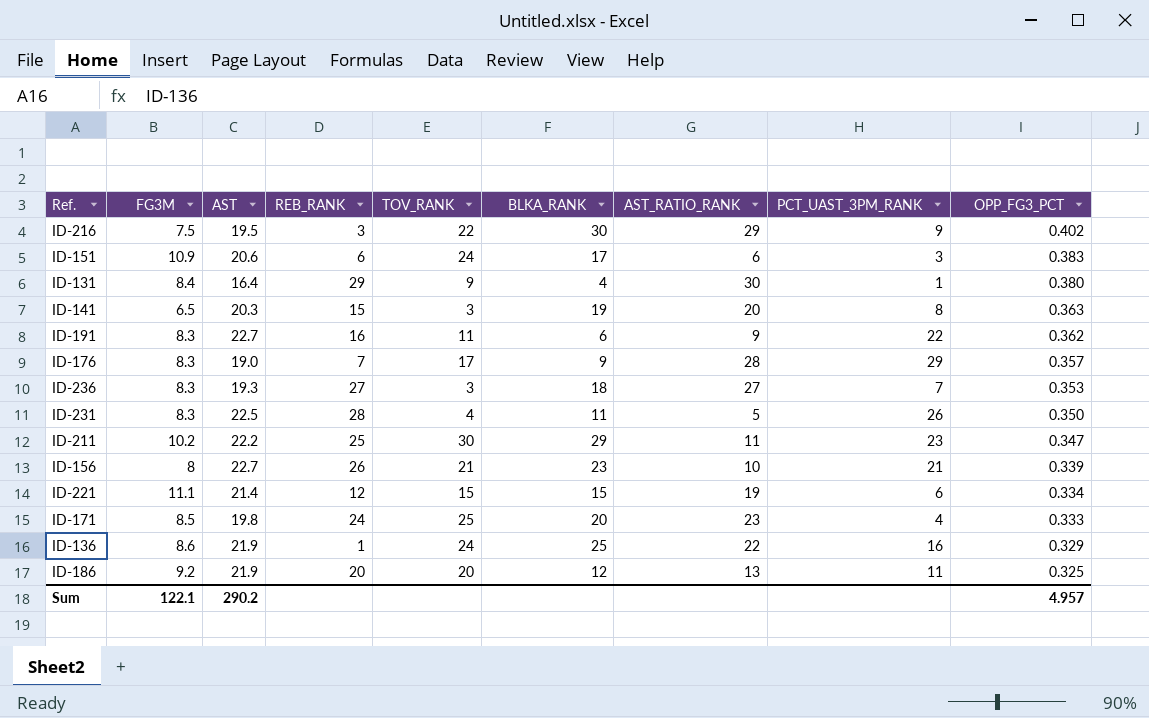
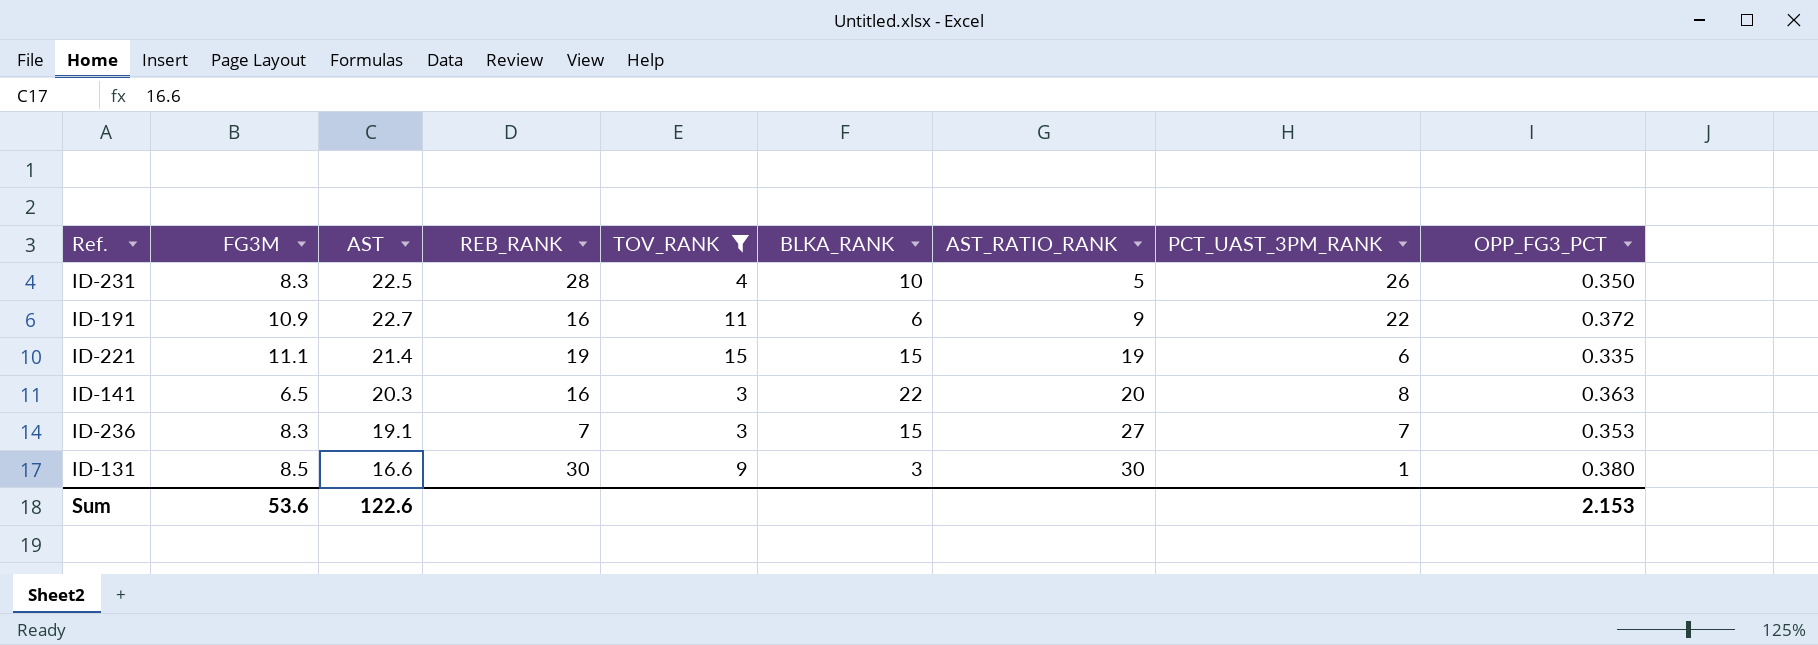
filter: none -> TOV_RANK <= 15
row order: OPP_FG3_PCT descending -> AST_RATIO_RANK ascending
ID-231 | BLKA_RANK: 11 -> 10
ID-191 | FG3M: 8.3 -> 10.9
ID-191 | OPP_FG3_PCT: 0.362 -> 0.372
ID-221 | REB_RANK: 12 -> 19
ID-221 | OPP_FG3_PCT: 0.334 -> 0.335
ID-141 | REB_RANK: 15 -> 16
ID-141 | BLKA_RANK: 19 -> 22
ID-236 | AST: 19.3 -> 19.1
ID-236 | REB_RANK: 27 -> 7
ID-236 | BLKA_RANK: 18 -> 15
ID-131 | FG3M: 8.4 -> 8.5
ID-131 | AST: 16.4 -> 16.6
ID-131 | REB_RANK: 29 -> 30
ID-131 | BLKA_RANK: 4 -> 3
Sum | FG3M: 122.1 -> 53.6
Sum | AST: 290.2 -> 122.6
Sum | OPP_FG3_PCT: 4.957 -> 2.153

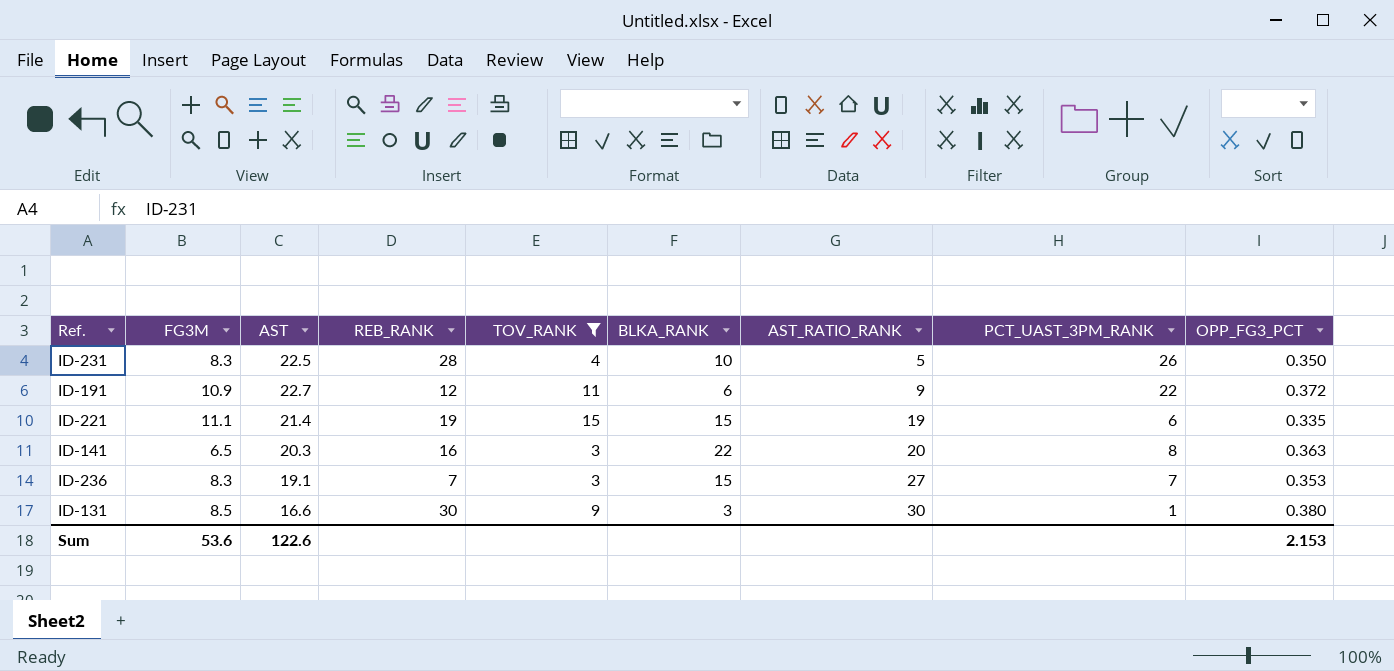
ID-191 | REB_RANK: 16 -> 12

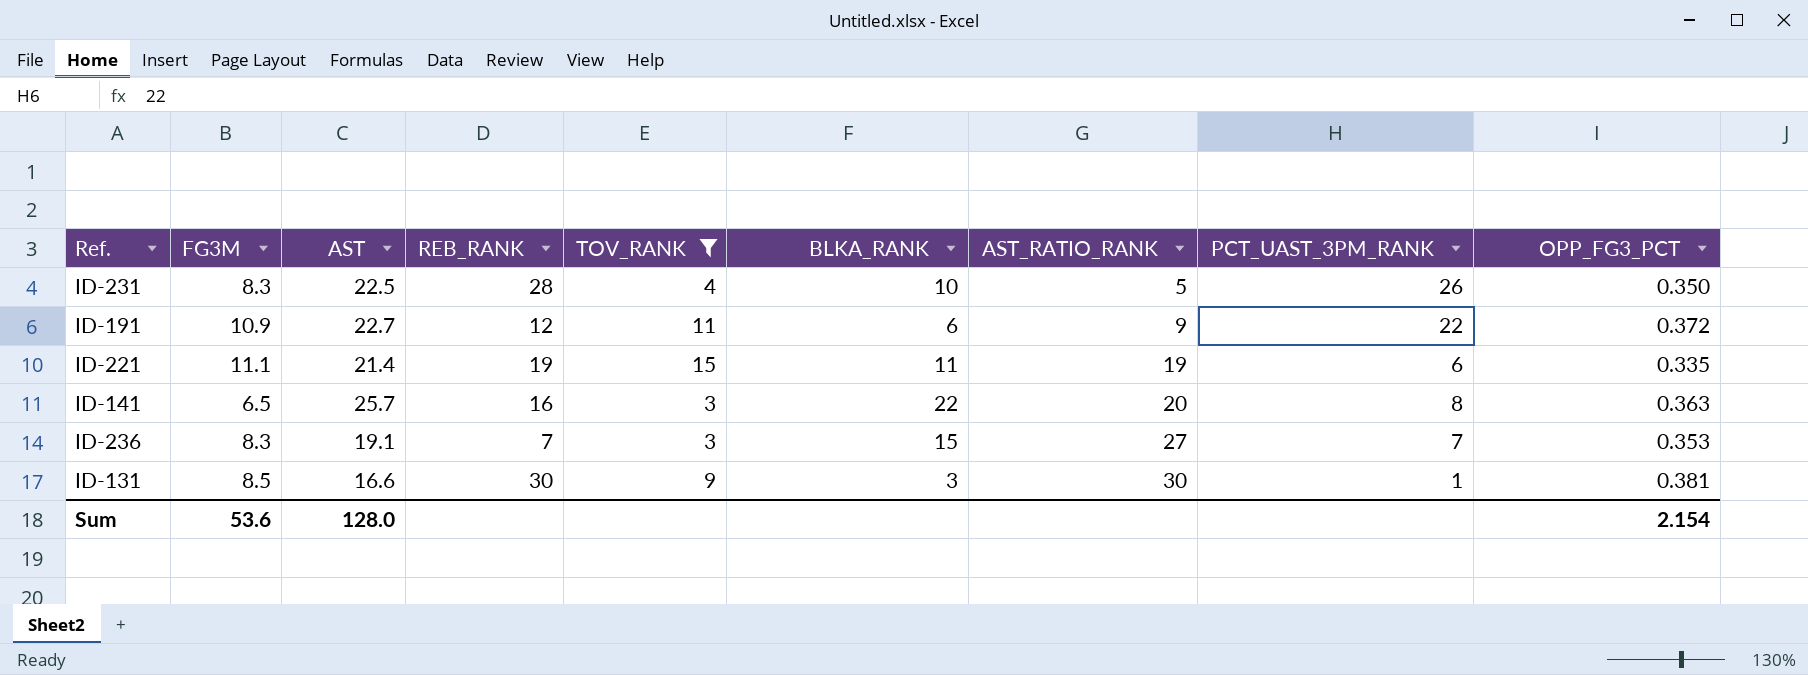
ID-221 | BLKA_RANK: 15 -> 11
ID-141 | AST: 20.3 -> 25.7
ID-131 | OPP_FG3_PCT: 0.380 -> 0.381
Sum | AST: 122.6 -> 128.0
Sum | OPP_FG3_PCT: 2.153 -> 2.154

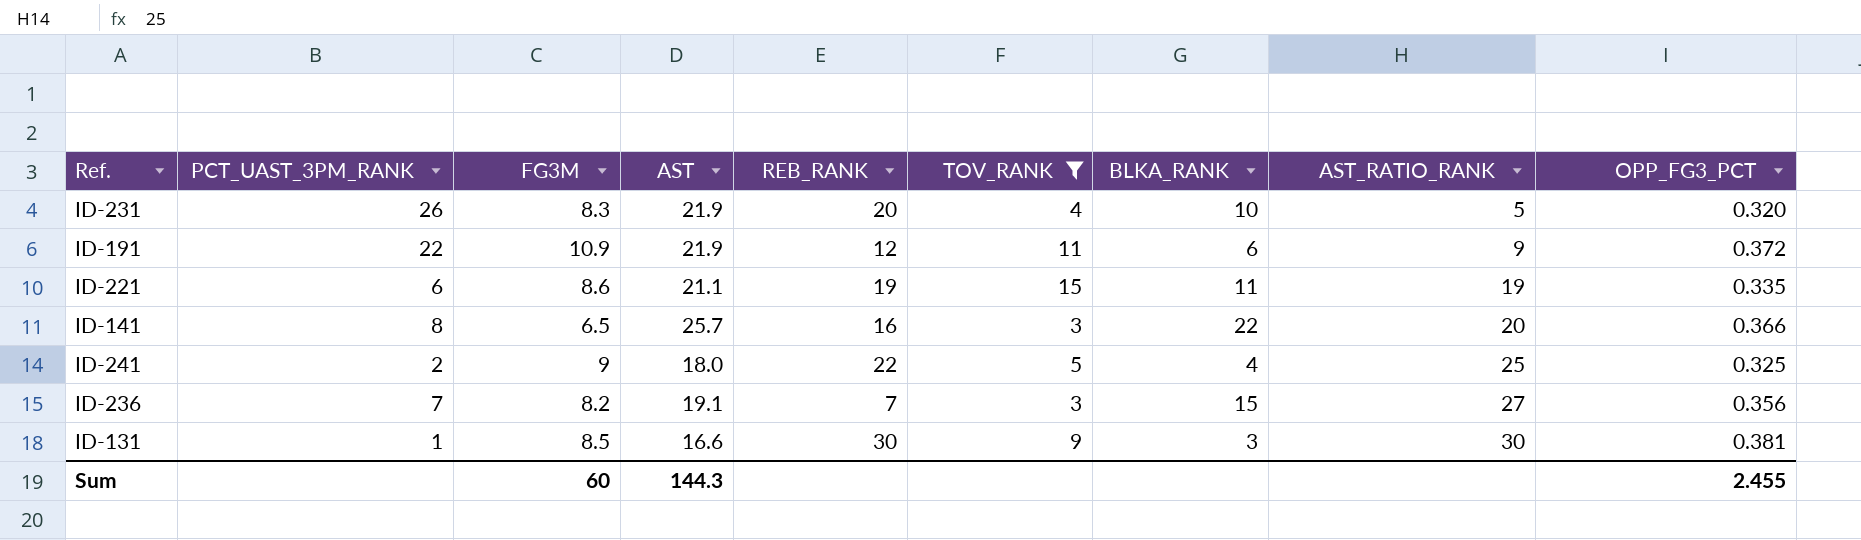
column PCT_UAST_3PM_RANK | position: 8 -> 2
ID-231 | AST: 22.5 -> 21.9
ID-231 | REB_RANK: 28 -> 20
ID-231 | OPP_FG3_PCT: 0.350 -> 0.320
ID-191 | AST: 22.7 -> 21.9
ID-221 | FG3M: 11.1 -> 8.6
ID-221 | AST: 21.4 -> 21.1
ID-141 | OPP_FG3_PCT: 0.363 -> 0.366
row ID-241: none -> 2 | 9 | 18.0 | 22 | 5 | 4 | 25 | 0.325
ID-236 | FG3M: 8.3 -> 8.2
ID-236 | OPP_FG3_PCT: 0.353 -> 0.356
Sum | FG3M: 53.6 -> 60
Sum | AST: 128.0 -> 144.3
Sum | OPP_FG3_PCT: 2.154 -> 2.455

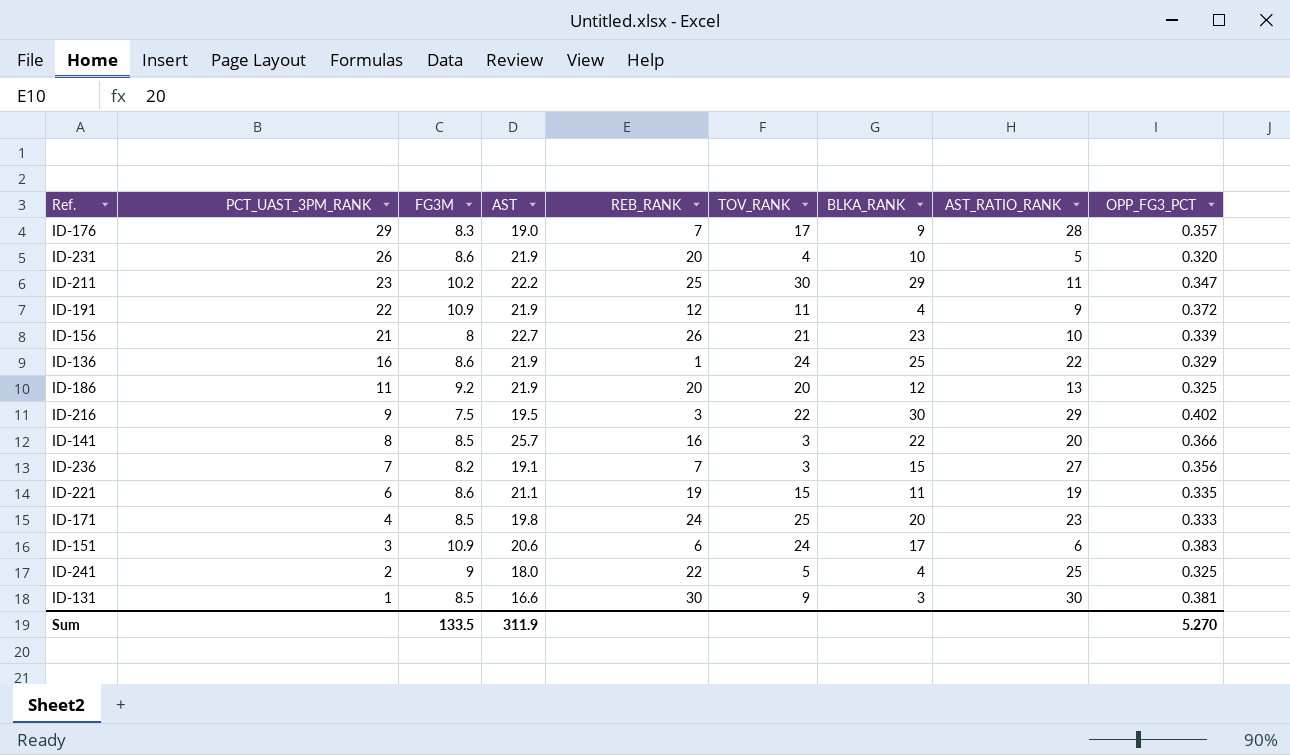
filter: TOV_RANK <= 15 -> none
row order: AST_RATIO_RANK ascending -> PCT_UAST_3PM_RANK descending
ID-231 | FG3M: 8.3 -> 8.6
ID-191 | BLKA_RANK: 6 -> 4
ID-141 | FG3M: 6.5 -> 8.5
Sum | FG3M: 60 -> 133.5
Sum | AST: 144.3 -> 311.9
Sum | OPP_FG3_PCT: 2.455 -> 5.270

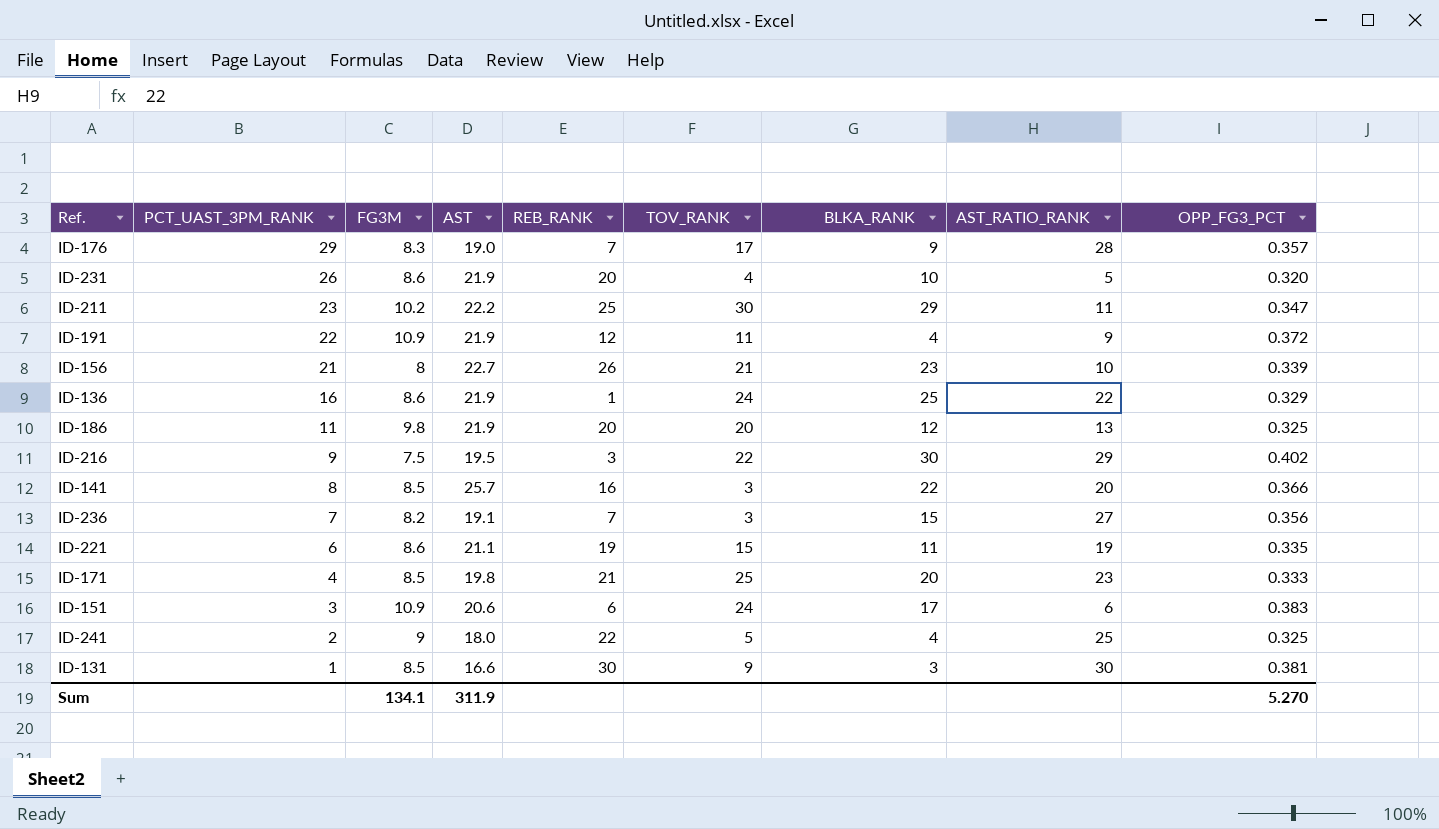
ID-186 | FG3M: 9.2 -> 9.8
ID-171 | REB_RANK: 24 -> 21
Sum | FG3M: 133.5 -> 134.1

